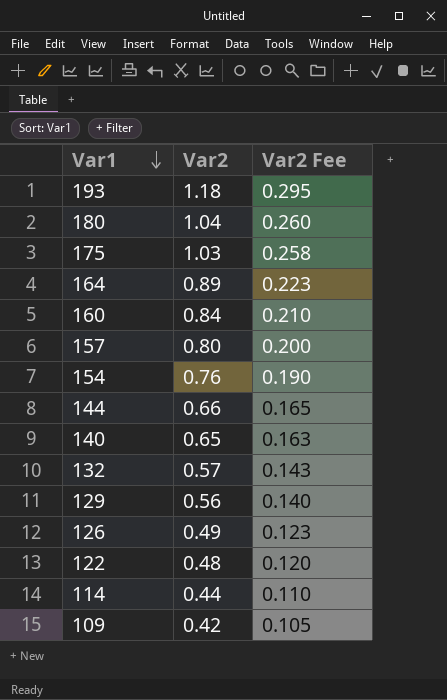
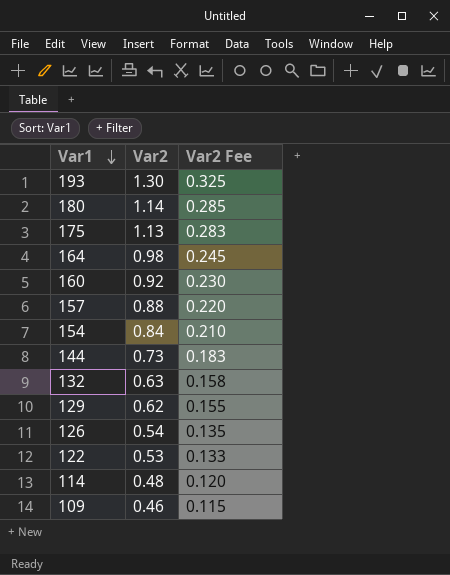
row 140: 0.65 | 0.163 -> none
193 | Var2: 1.18 -> 1.30
193 | Var2 Fee: 0.295 -> 0.325
180 | Var2: 1.04 -> 1.14
180 | Var2 Fee: 0.260 -> 0.285
175 | Var2: 1.03 -> 1.13
175 | Var2 Fee: 0.258 -> 0.283
164 | Var2: 0.89 -> 0.98
164 | Var2 Fee: 0.223 -> 0.245
160 | Var2: 0.84 -> 0.92
160 | Var2 Fee: 0.210 -> 0.230
157 | Var2: 0.80 -> 0.88
157 | Var2 Fee: 0.200 -> 0.220
154 | Var2: 0.76 -> 0.84
154 | Var2 Fee: 0.190 -> 0.210
144 | Var2: 0.66 -> 0.73
144 | Var2 Fee: 0.165 -> 0.183
132 | Var2: 0.57 -> 0.63
132 | Var2 Fee: 0.143 -> 0.158
129 | Var2: 0.56 -> 0.62
129 | Var2 Fee: 0.140 -> 0.155
126 | Var2: 0.49 -> 0.54
126 | Var2 Fee: 0.123 -> 0.135
122 | Var2: 0.48 -> 0.53
122 | Var2 Fee: 0.120 -> 0.133
114 | Var2: 0.44 -> 0.48
114 | Var2 Fee: 0.110 -> 0.120
109 | Var2: 0.42 -> 0.46
109 | Var2 Fee: 0.105 -> 0.115

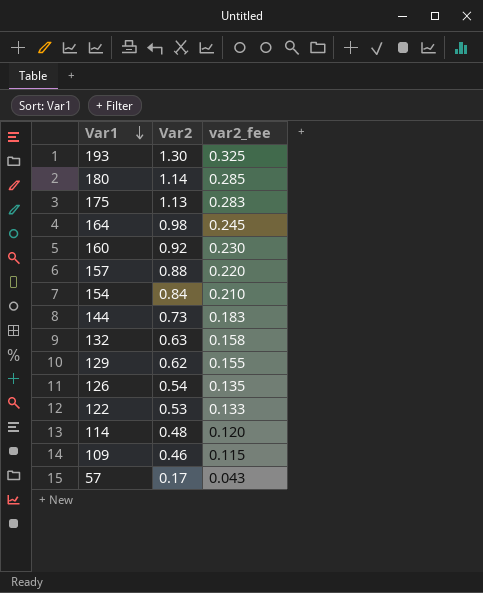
column name: Var2 Fee -> var2_fee
row 57: none -> 0.17 | 0.043

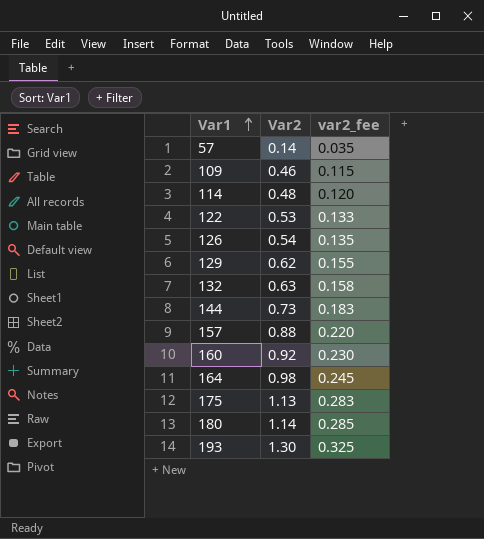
row order: Var1 descending -> Var1 ascending
row 154: 0.84 | 0.210 -> none
57 | Var2: 0.17 -> 0.14
57 | var2_fee: 0.043 -> 0.035

